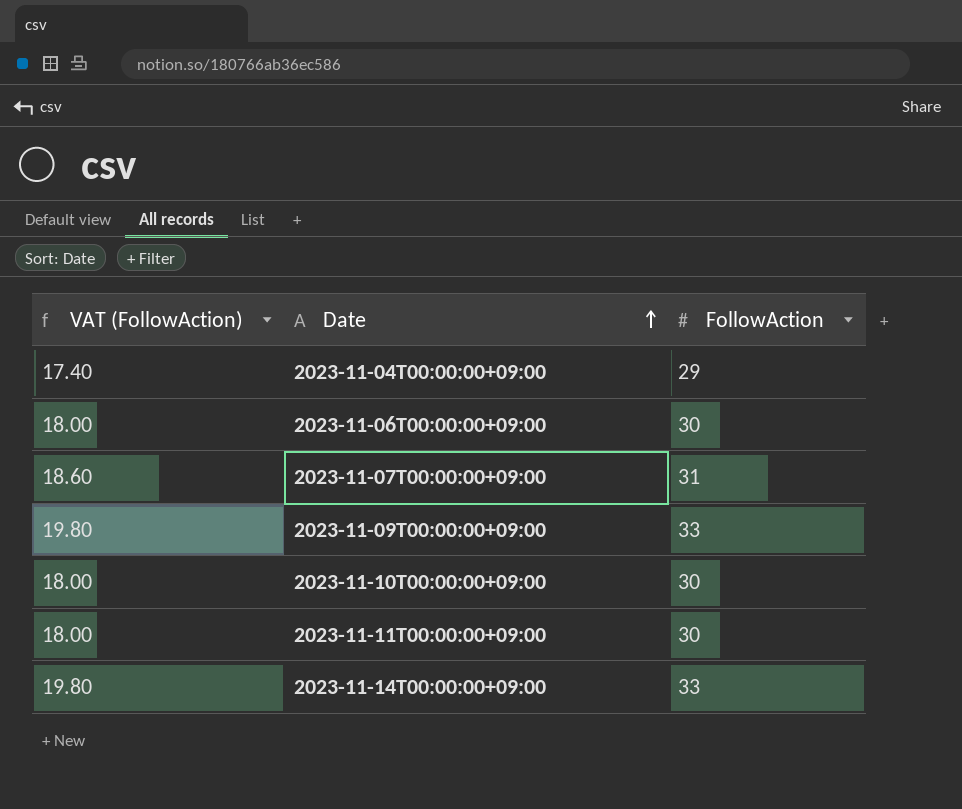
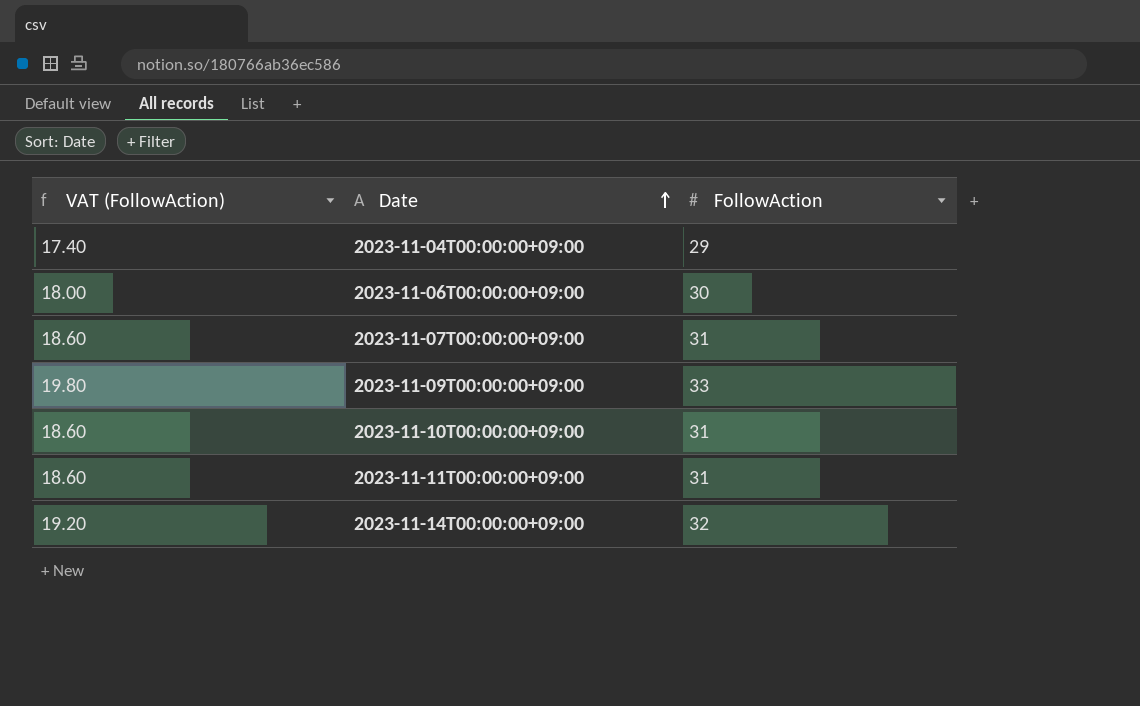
2023-11-10T00:00:00+09:00 | VAT (FollowAction): 18.00 -> 18.60
2023-11-10T00:00:00+09:00 | FollowAction: 30 -> 31
2023-11-11T00:00:00+09:00 | VAT (FollowAction): 18.00 -> 18.60
2023-11-11T00:00:00+09:00 | FollowAction: 30 -> 31
2023-11-14T00:00:00+09:00 | VAT (FollowAction): 19.80 -> 19.20
2023-11-14T00:00:00+09:00 | FollowAction: 33 -> 32

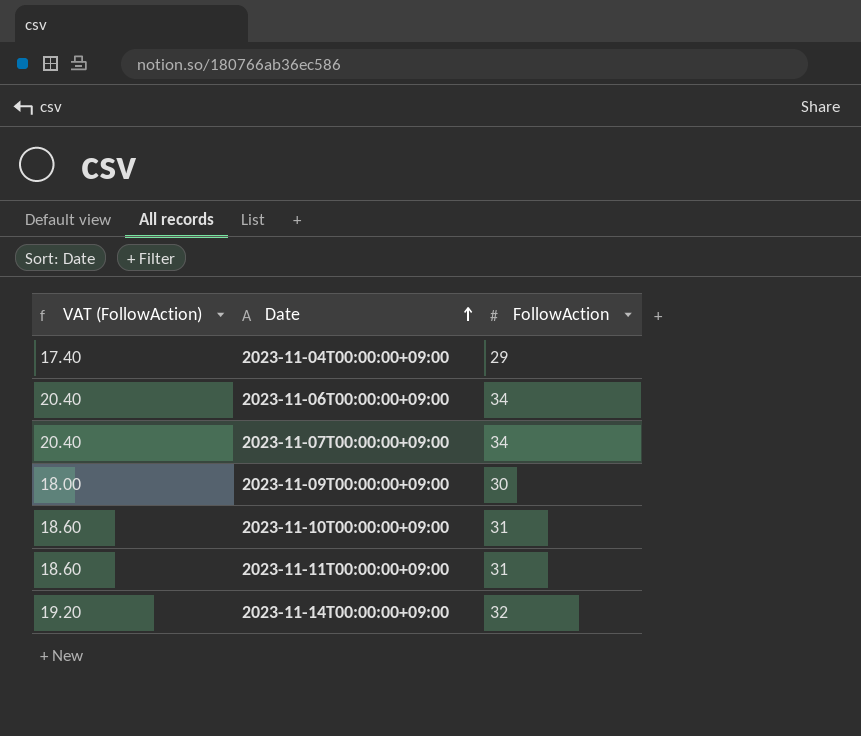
2023-11-06T00:00:00+09:00 | VAT (FollowAction): 18.00 -> 20.40
2023-11-06T00:00:00+09:00 | FollowAction: 30 -> 34
2023-11-07T00:00:00+09:00 | VAT (FollowAction): 18.60 -> 20.40
2023-11-07T00:00:00+09:00 | FollowAction: 31 -> 34
2023-11-09T00:00:00+09:00 | VAT (FollowAction): 19.80 -> 18.00
2023-11-09T00:00:00+09:00 | FollowAction: 33 -> 30

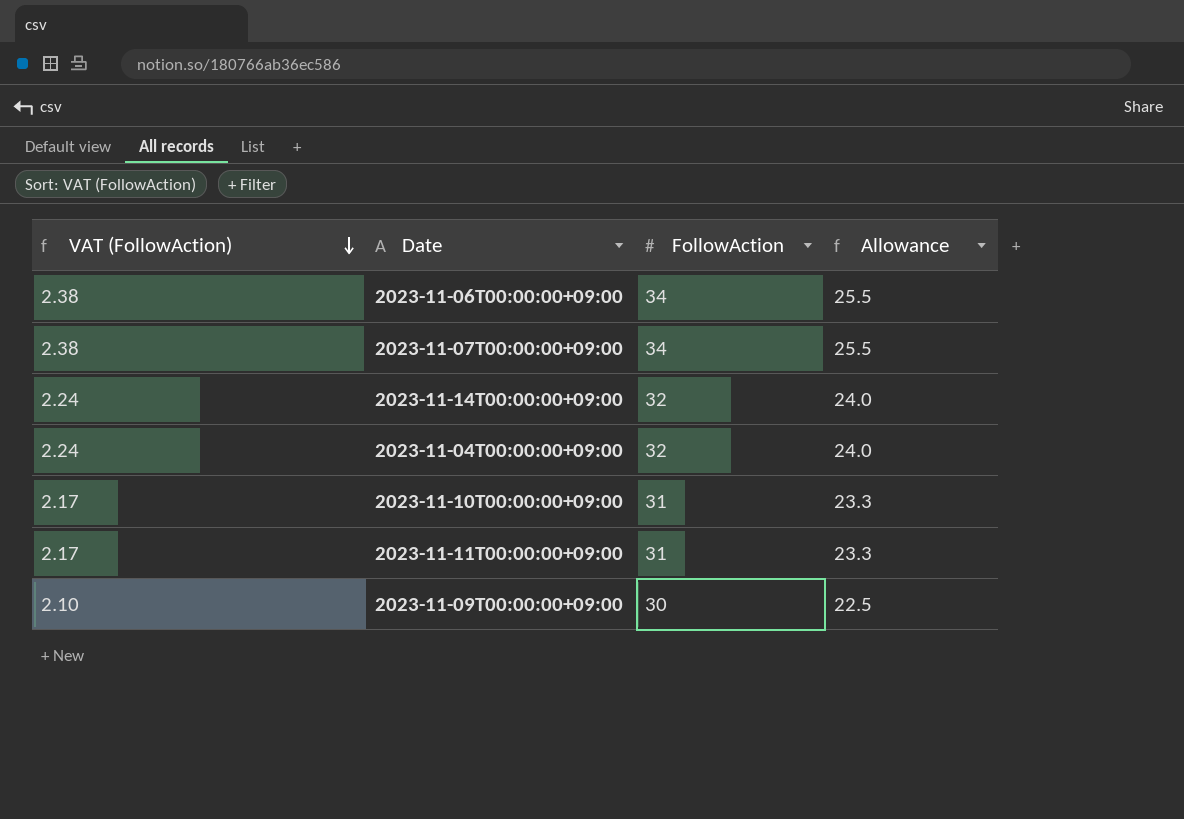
row order: Date ascending -> VAT (FollowAction) descending
column VAT (FollowAction) | formula: [FollowAction] * 0.6 -> [FollowAction] * 0.07
column Allowance | formula: none -> [FollowAction] * 0.75
2023-11-04T00:00:00+09:00 | FollowAction: 29 -> 32

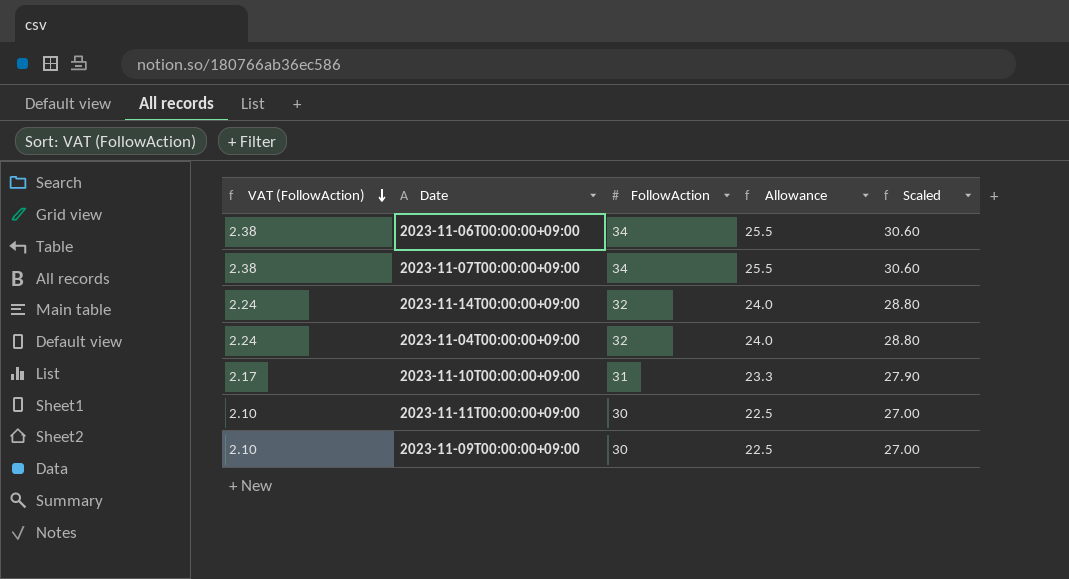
column Scaled | formula: none -> [FollowAction] * 0.9
2023-11-11T00:00:00+09:00 | VAT (FollowAction): 2.17 -> 2.10
2023-11-11T00:00:00+09:00 | FollowAction: 31 -> 30
2023-11-11T00:00:00+09:00 | Allowance: 23.3 -> 22.5

